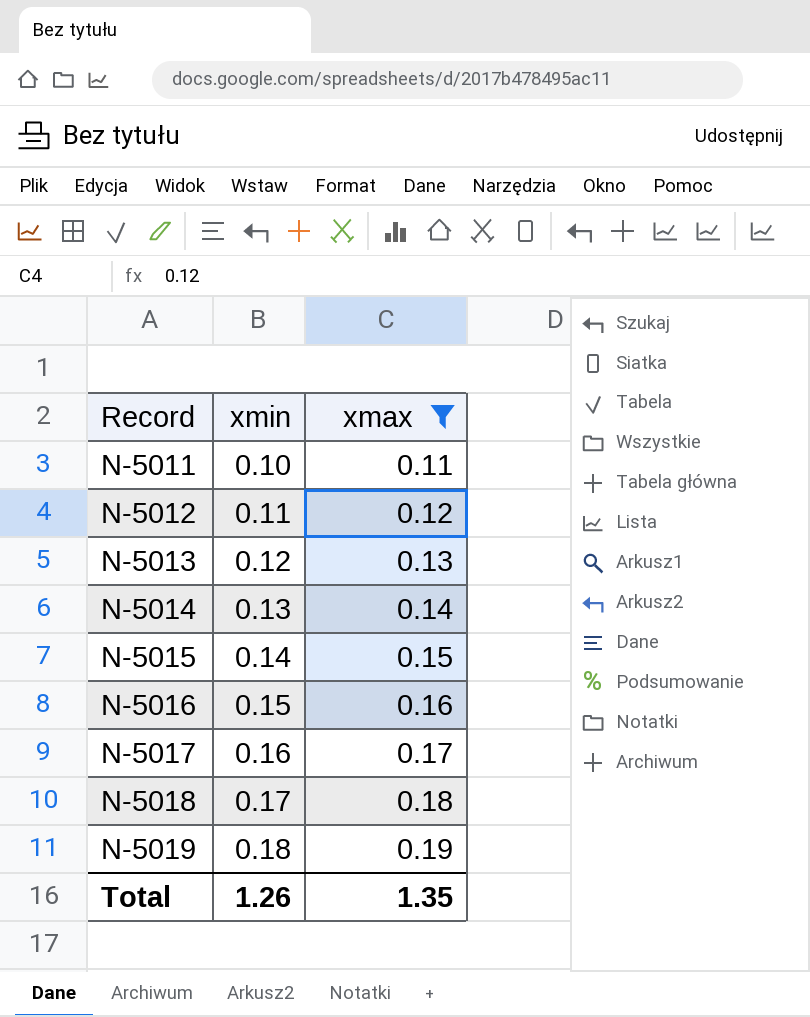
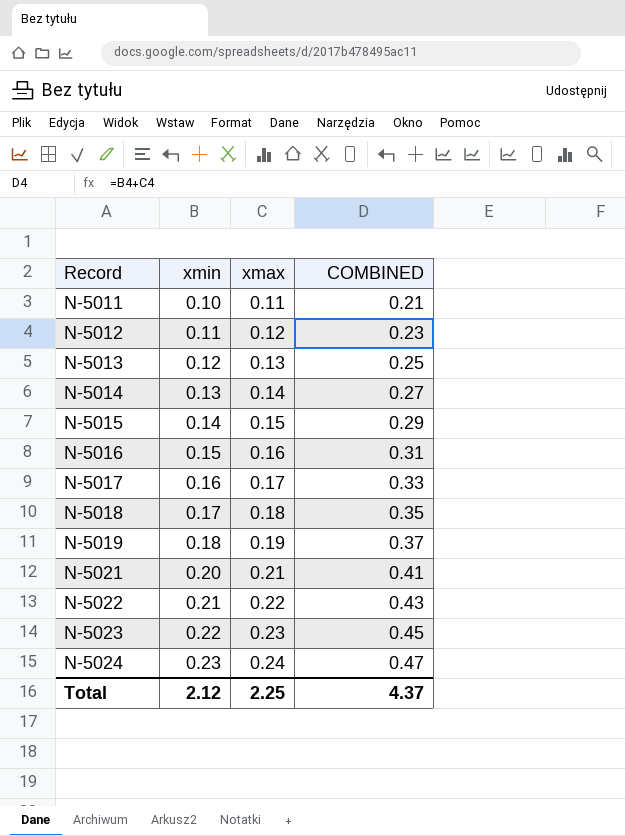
filter: xmax <= 0.19 -> none
column COMBINED | formula: none -> [xmin] + [xmax]
Total | xmin: 1.26 -> 2.12
Total | xmax: 1.35 -> 2.25

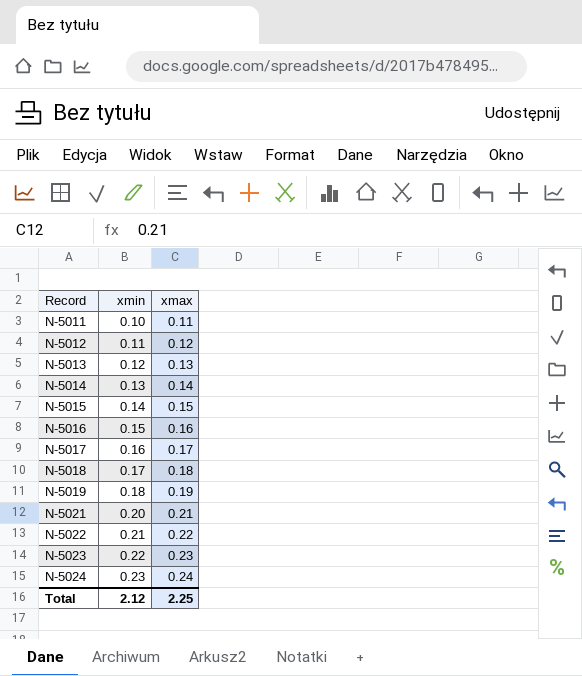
column COMBINED | formula: [xmin] + [xmax] -> none

